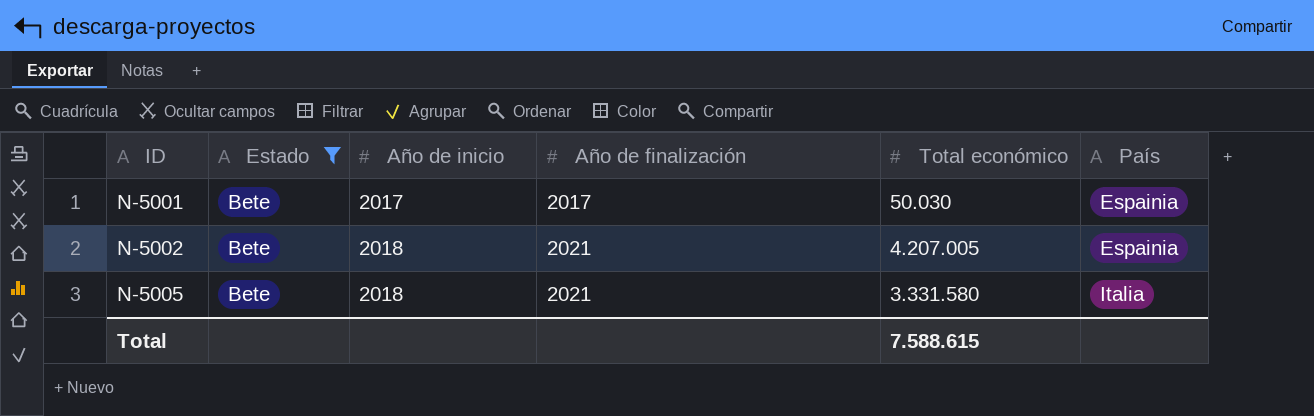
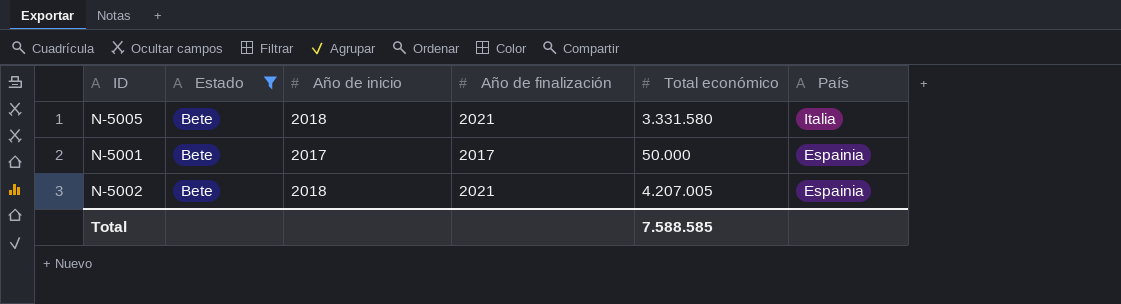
row order: ID ascending -> País descending
N-5001 | Total económico: 50.030 -> 50.000
Total | Total económico: 7.588.615 -> 7.588.585

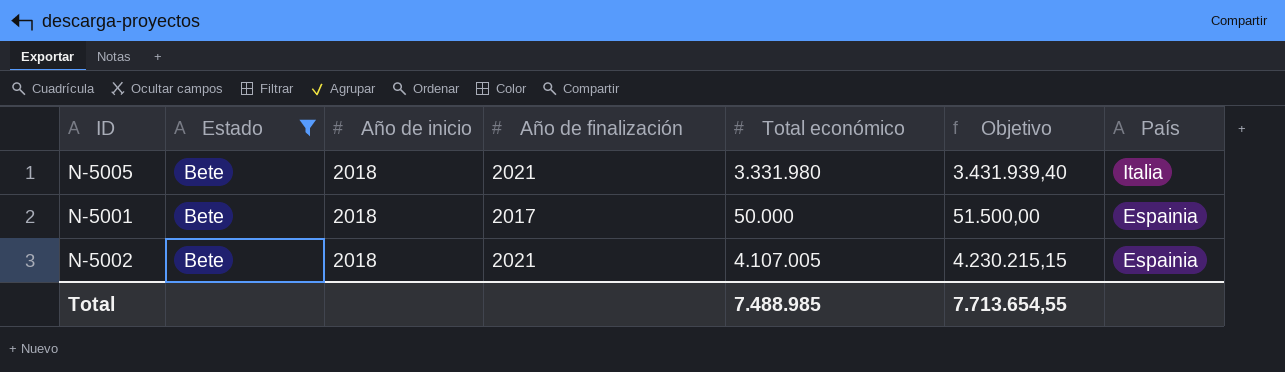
column Objetivo | formula: none -> [Total económico] * 1,03
N-5005 | Total económico: 3.331.580 -> 3.331.980
N-5001 | Año de inicio: 2017 -> 2018
N-5002 | Total económico: 4.207.005 -> 4.107.005
Total | Total económico: 7.588.585 -> 7.488.985

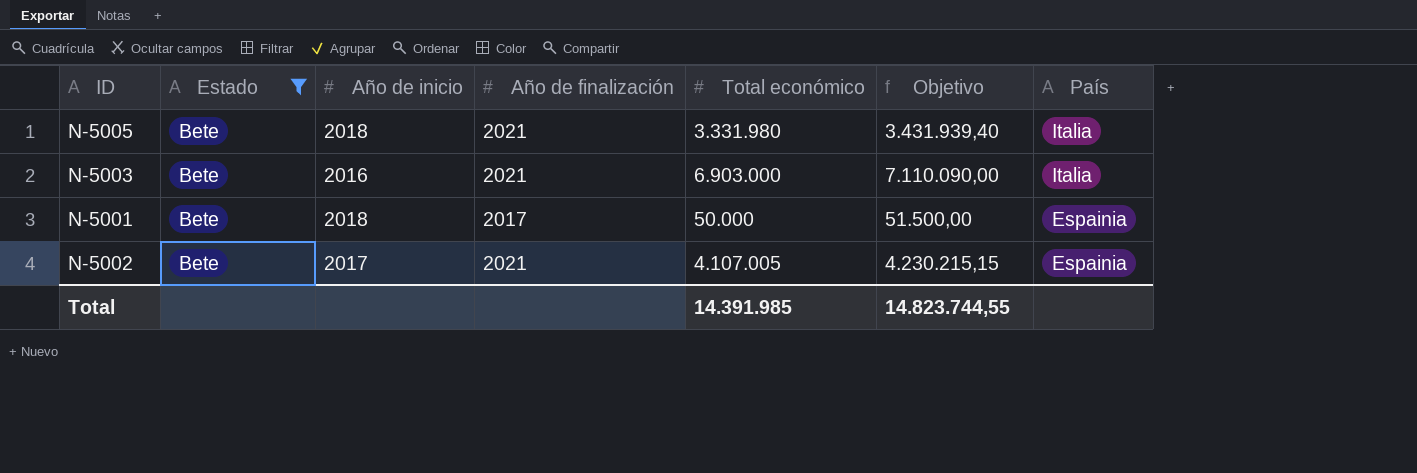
row N-5003: none -> Bete | 2016 | 2021 | 6.903.000 | 7.110.090,00 | Italia
N-5002 | Año de inicio: 2018 -> 2017
Total | Total económico: 7.488.985 -> 14.391.985
Total | Objetivo: 7.713.654,55 -> 14.823.744,55

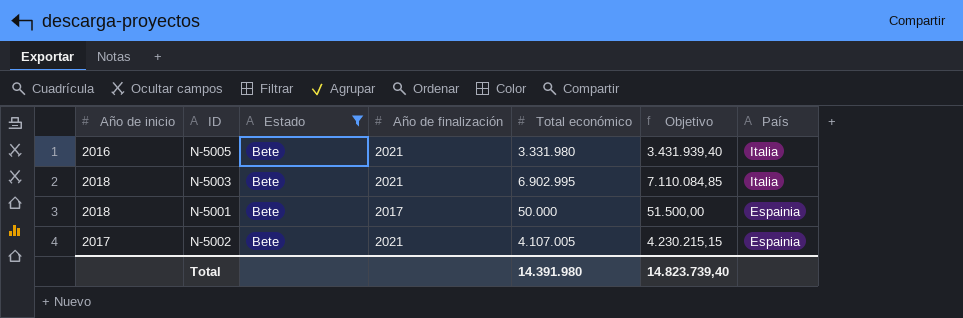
column Año de inicio | position: 3 -> 1
N-5005 | Año de inicio: 2018 -> 2016
N-5003 | Año de inicio: 2016 -> 2018
N-5003 | Total económico: 6.903.000 -> 6.902.995
N-5003 | Objetivo: 7.110.090,00 -> 7.110.084,85
Total | Total económico: 14.391.985 -> 14.391.980
Total | Objetivo: 14.823.744,55 -> 14.823.739,40

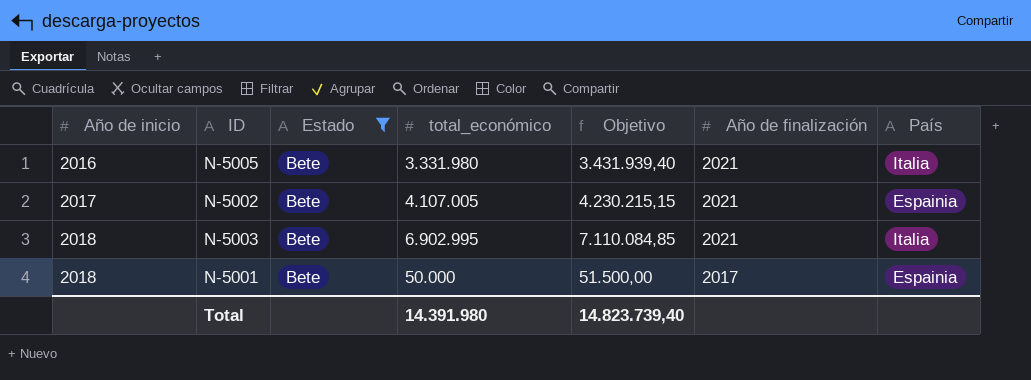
row order: País descending -> Año de inicio ascending
column name: Total económico -> total_económico
column Año de finalización | position: 4 -> 6

